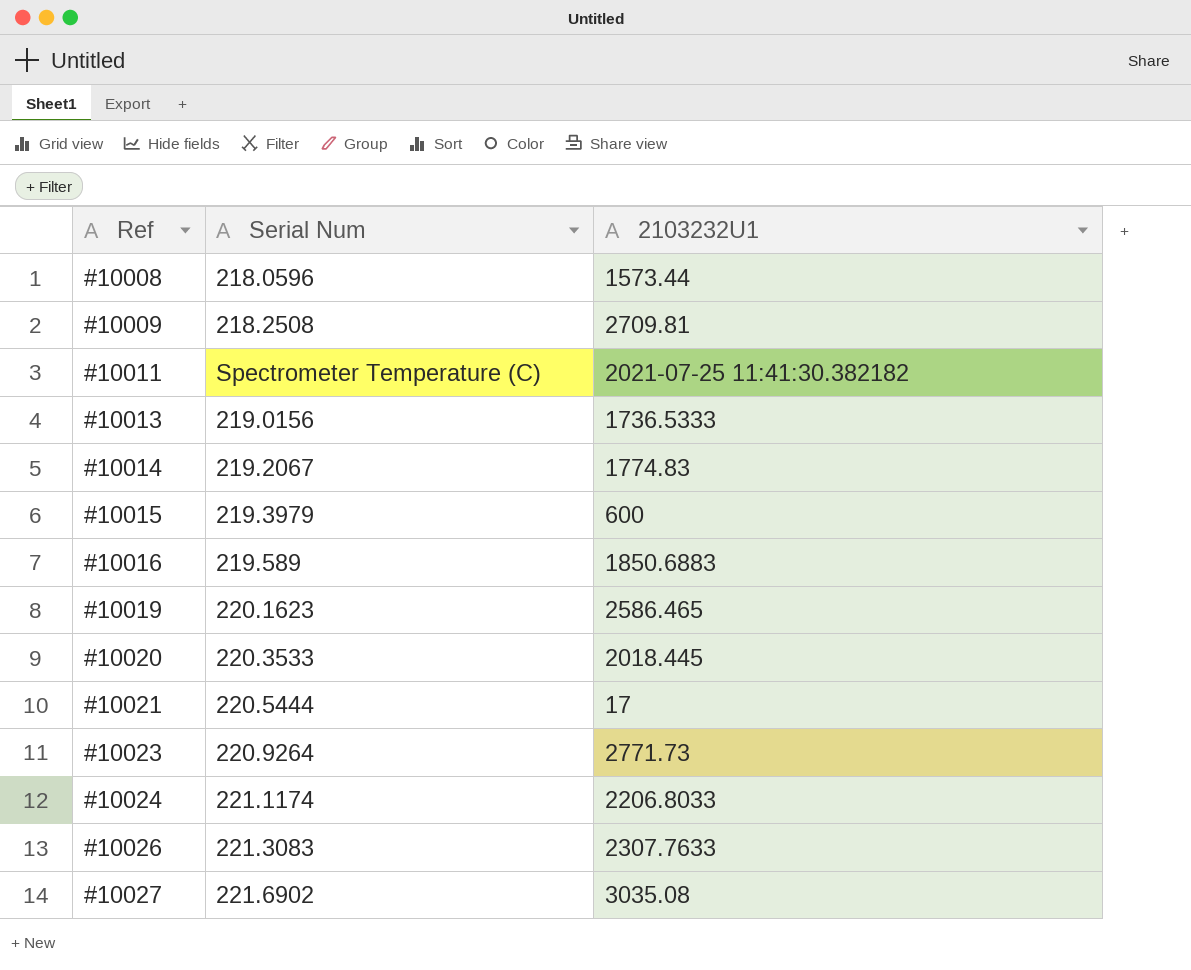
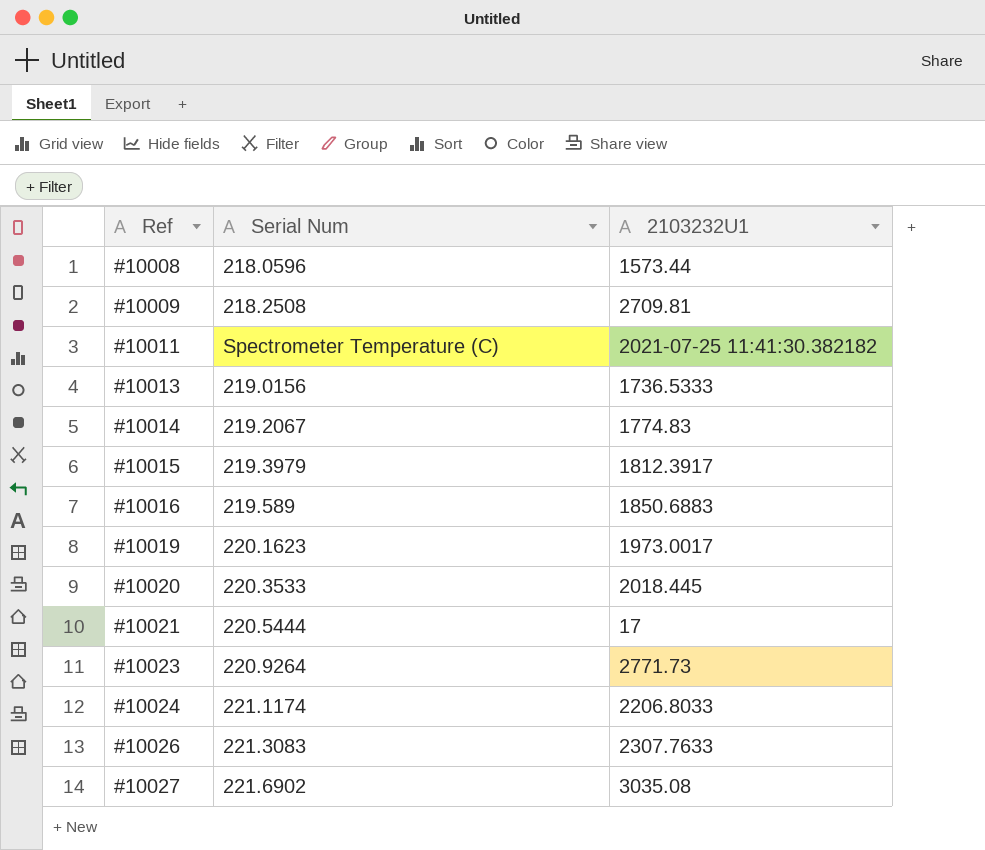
#10015 | 2103232U1: 600 -> 1812.3917
#10019 | 2103232U1: 2586.465 -> 1973.0017

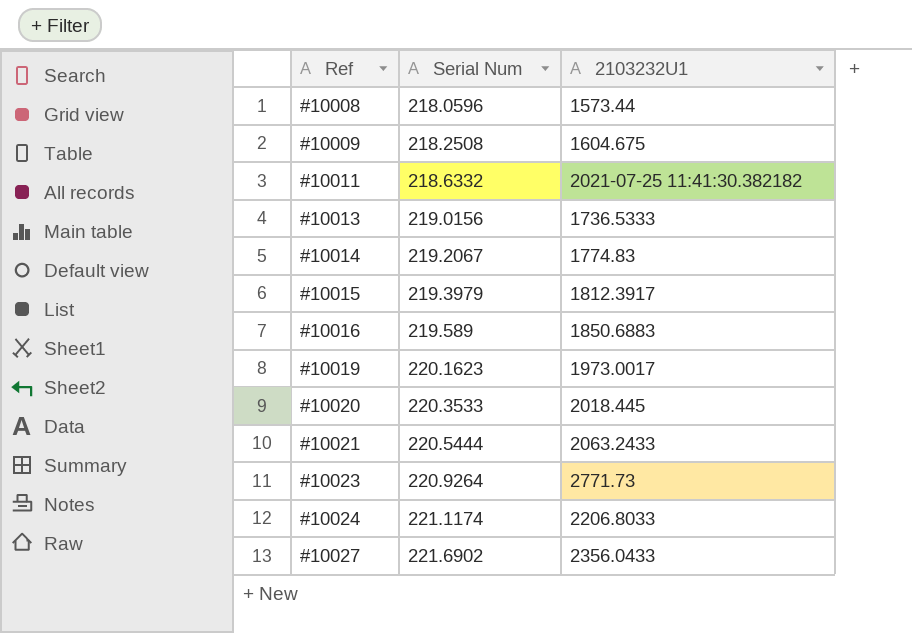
row #10026: 221.3083 | 2307.7633 -> none
#10009 | 2103232U1: 2709.81 -> 1604.675
#10011 | Serial Num: Spectrometer Temperature (C) -> 218.6332
#10021 | 2103232U1: 17 -> 2063.2433
#10027 | 2103232U1: 3035.08 -> 2356.0433

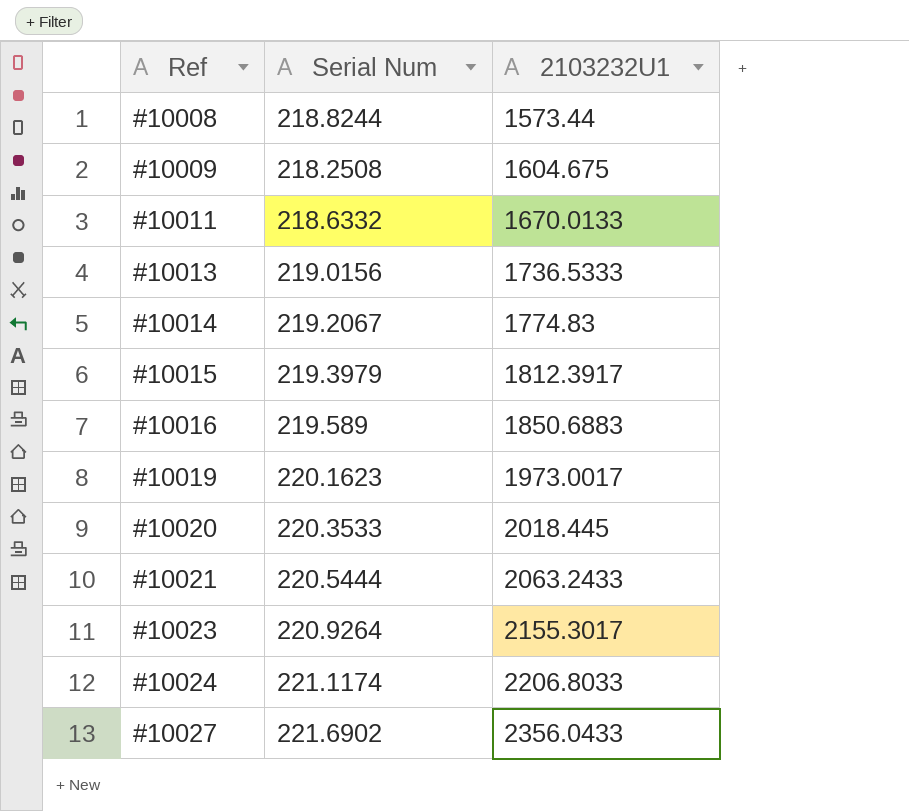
#10008 | Serial Num: 218.0596 -> 218.8244
#10011 | 2103232U1: 2021-07-25 11:41:30.382182 -> 1670.0133
#10023 | 2103232U1: 2771.73 -> 2155.3017

